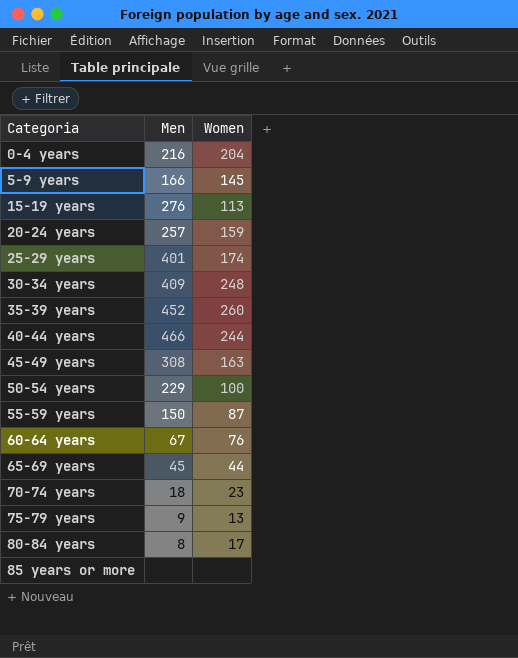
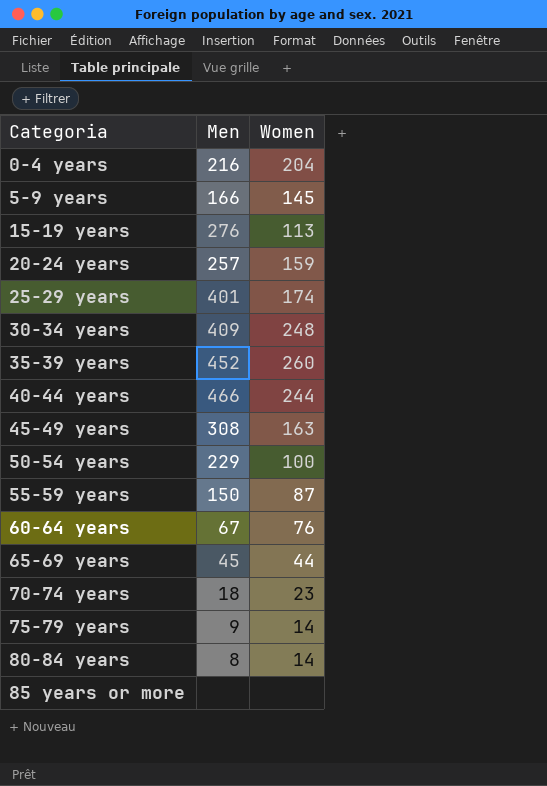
75-79 years | Women: 13 -> 14
80-84 years | Women: 17 -> 14

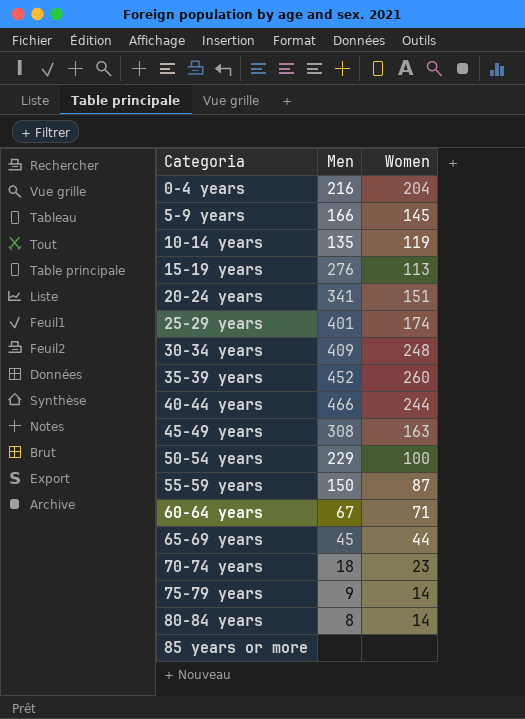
row 10-14 years: none -> 135 | 119
20-24 years | Men: 257 -> 341
20-24 years | Women: 159 -> 151
60-64 years | Women: 76 -> 71

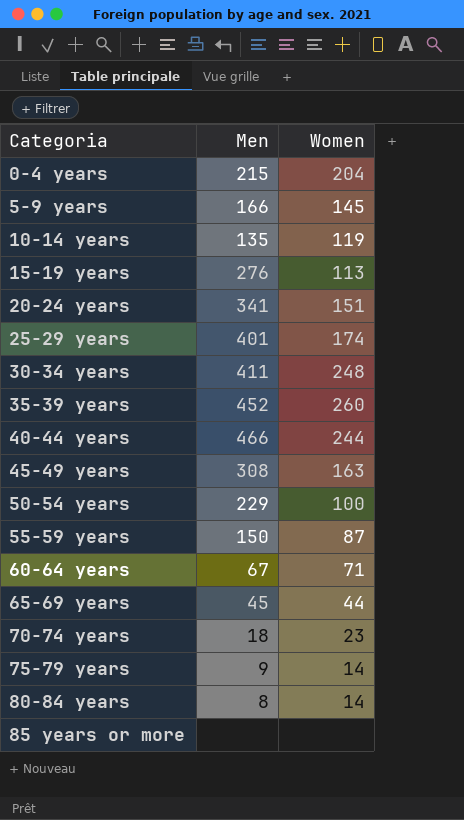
0-4 years | Men: 216 -> 215
30-34 years | Men: 409 -> 411

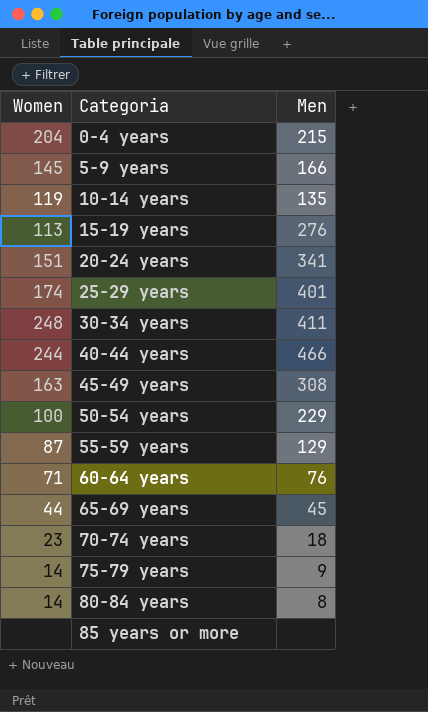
column Women | position: 3 -> 1
row 35-39 years: 452 | 260 -> none
55-59 years | Men: 150 -> 129
60-64 years | Men: 67 -> 76

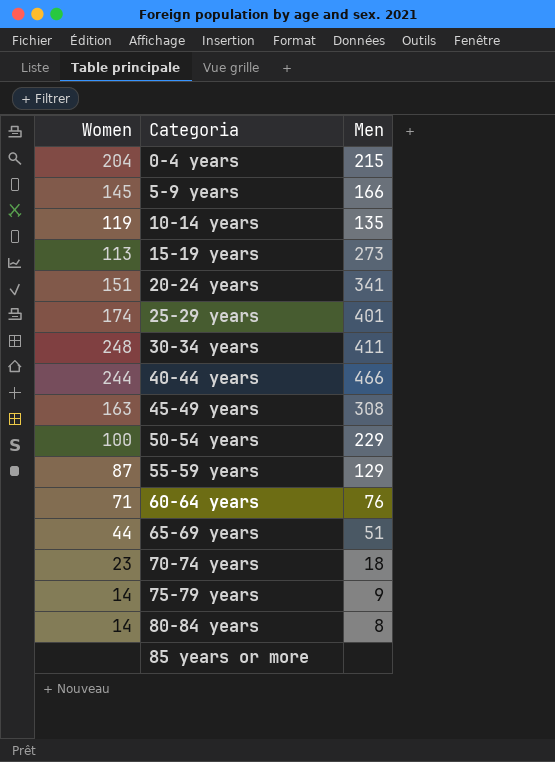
15-19 years | Men: 276 -> 273
65-69 years | Men: 45 -> 51

